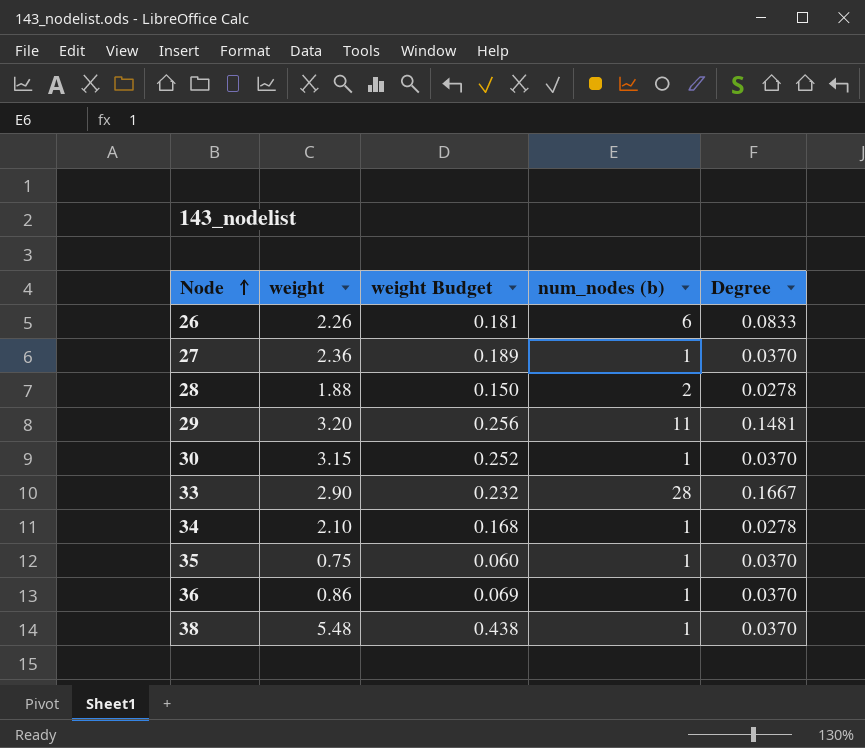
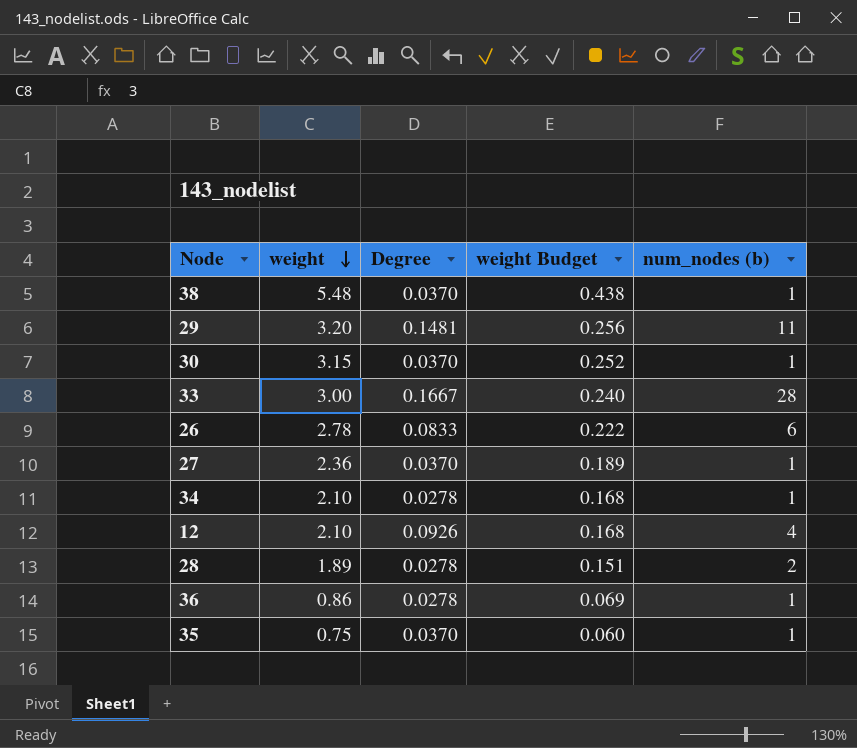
row order: Node ascending -> weight descending
column Degree | position: 5 -> 3
33 | weight: 2.90 -> 3.00
33 | weight Budget: 0.232 -> 0.240
26 | weight: 2.26 -> 2.78
26 | weight Budget: 0.181 -> 0.222
row 12: none -> 2.10 | 0.0926 | 0.168 | 4
28 | weight: 1.88 -> 1.89
28 | weight Budget: 0.150 -> 0.151
36 | Degree: 0.0370 -> 0.0278

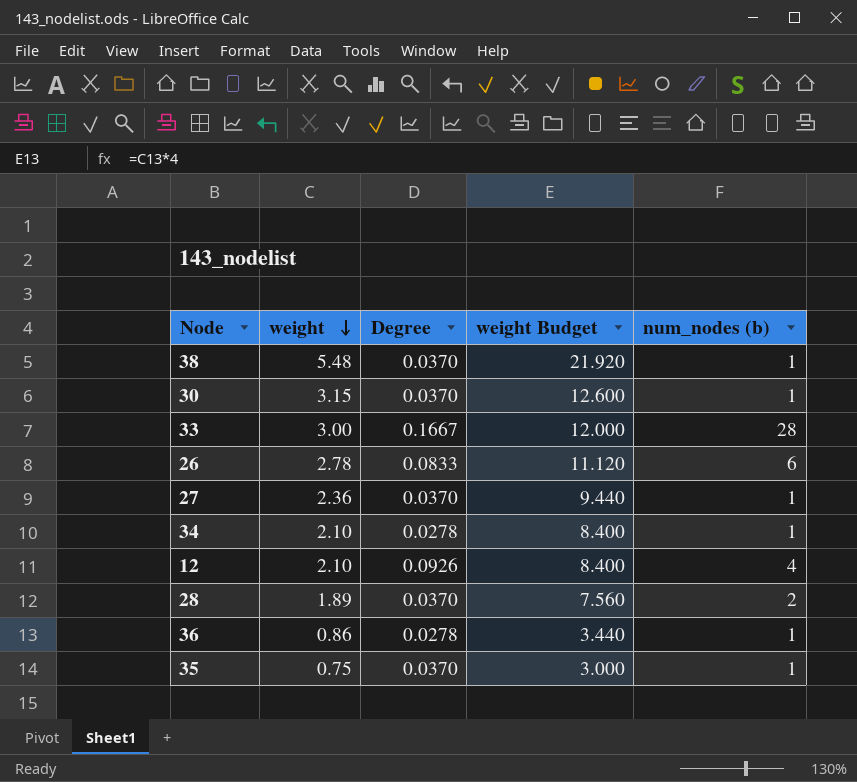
column weight Budget | formula: [weight] * 0.08 -> [weight] * 4
row 29: 3.20 | 0.1481 | 0.256 | 11 -> none
28 | Degree: 0.0278 -> 0.0370

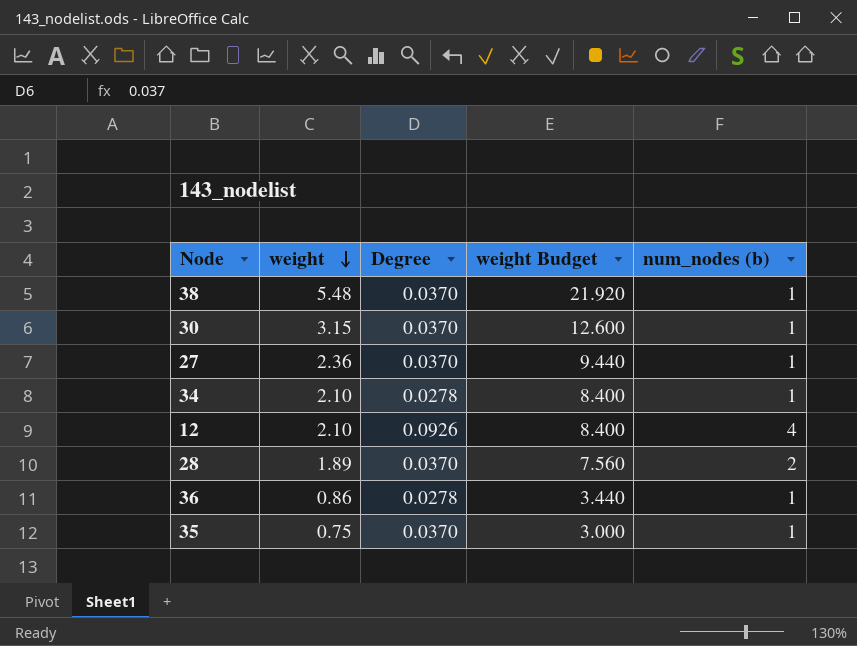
row 33: 3.00 | 0.1667 | 12.000 | 28 -> none
row 26: 2.78 | 0.0833 | 11.120 | 6 -> none

